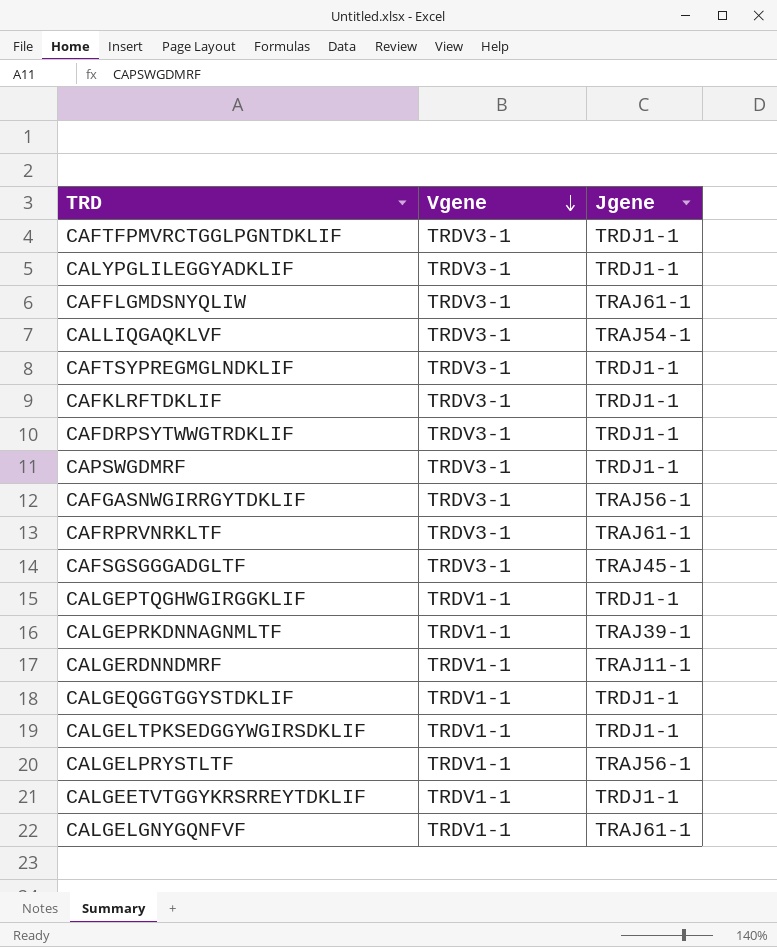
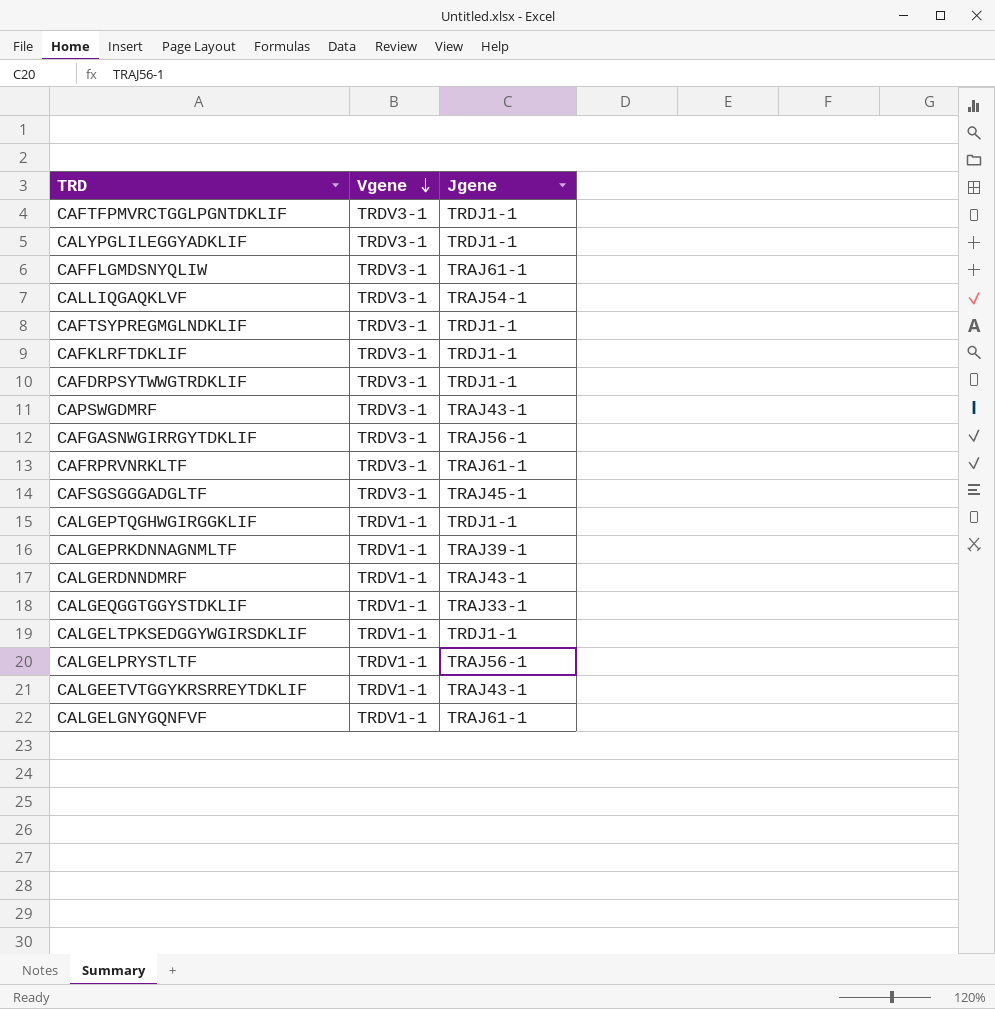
CAPSWGDMRF | Jgene: TRDJ1-1 -> TRAJ43-1
CALGERDNNDMRF | Jgene: TRAJ11-1 -> TRAJ43-1
CALGEQGGTGGYSTDKLIF | Jgene: TRDJ1-1 -> TRAJ33-1
CALGEETVTGGYKRSRREYTDKLIF | Jgene: TRDJ1-1 -> TRAJ43-1

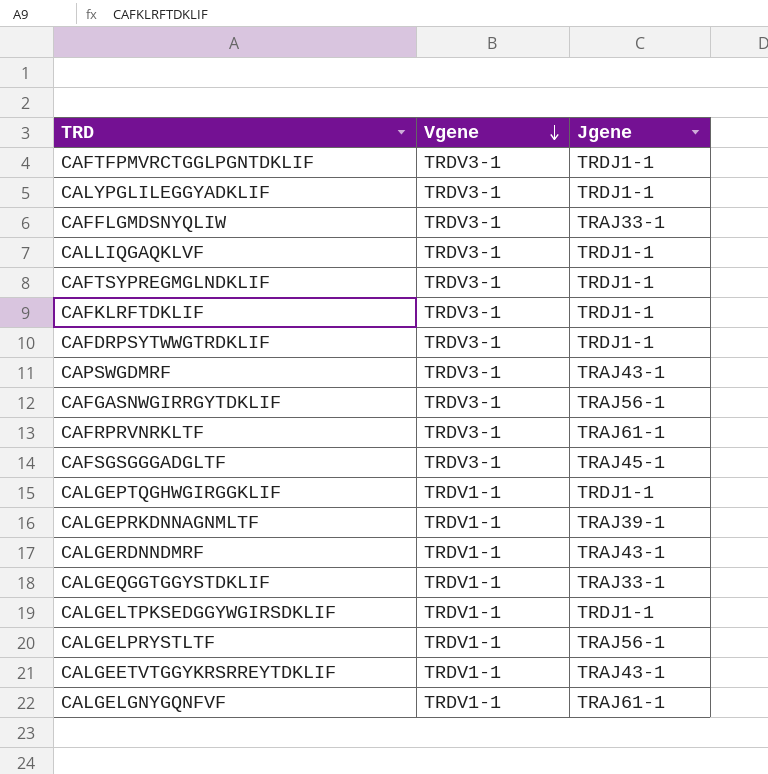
CAFFLGMDSNYQLIW | Jgene: TRAJ61-1 -> TRAJ33-1
CALLIQGAQKLVF | Jgene: TRAJ54-1 -> TRDJ1-1

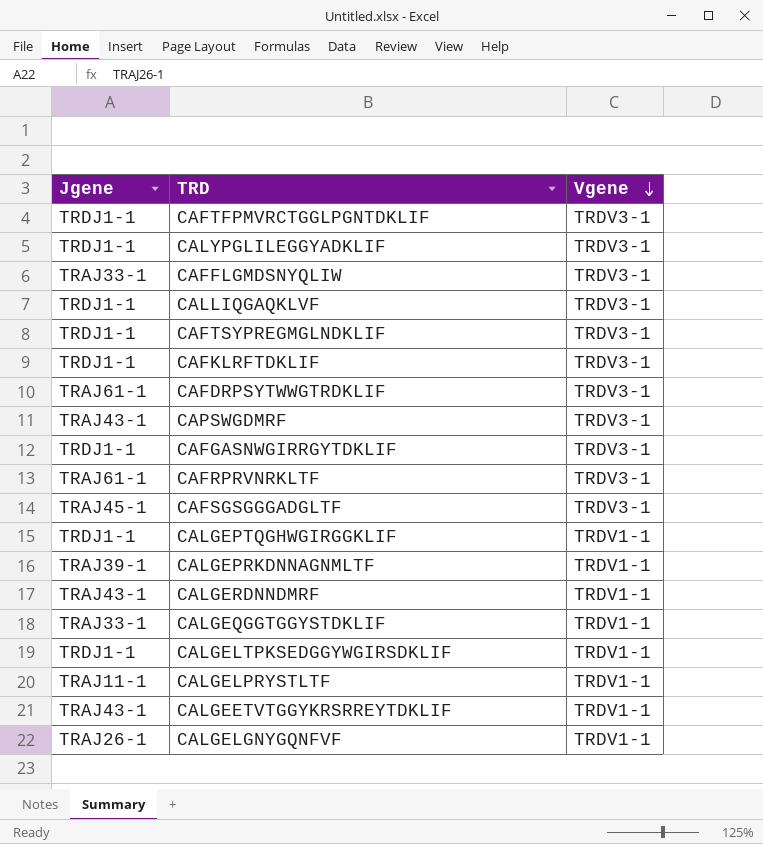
column Jgene | position: 3 -> 1
CAFDRPSYTWWGTRDKLIF | Jgene: TRDJ1-1 -> TRAJ61-1
CAFGASNWGIRRGYTDKLIF | Jgene: TRAJ56-1 -> TRDJ1-1
CALGELPRYSTLTF | Jgene: TRAJ56-1 -> TRAJ11-1
CALGELGNYGQNFVF | Jgene: TRAJ61-1 -> TRAJ26-1

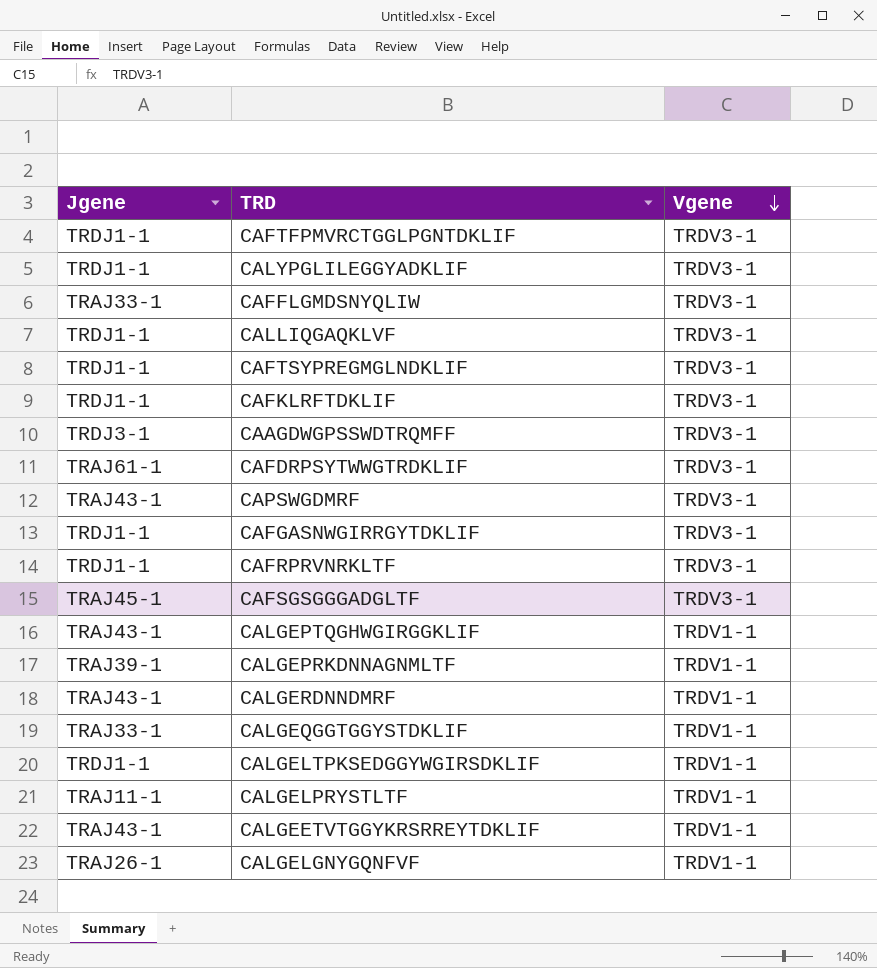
row CAAGDWGPSSWDTRQMFF: none -> TRDJ3-1 | TRDV3-1
CAFRPRVNRKLTF | Jgene: TRAJ61-1 -> TRDJ1-1
CALGEPTQGHWGIRGGKLIF | Jgene: TRDJ1-1 -> TRAJ43-1

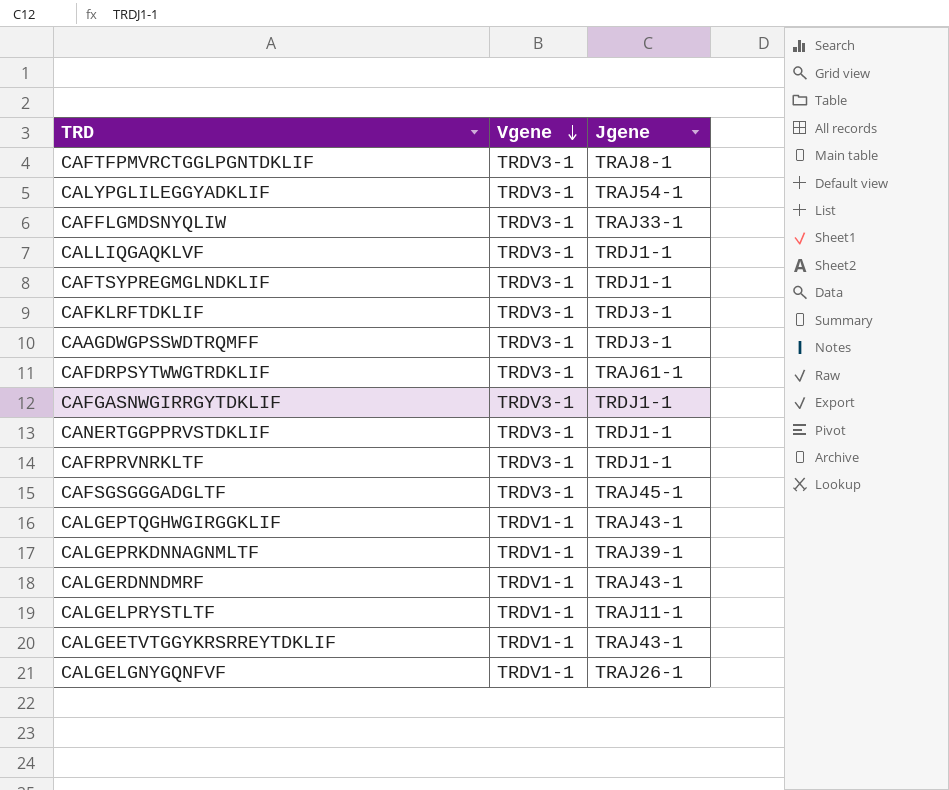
column Jgene | position: 1 -> 3
row CAPSWGDMRF: TRAJ43-1 | TRDV3-1 -> none
row CALGEQGGTGGYSTDKLIF: TRAJ33-1 | TRDV1-1 -> none
row CALGELTPKSEDGGYWGIRSDKLIF: TRDJ1-1 | TRDV1-1 -> none
CAFTFPMVRCTGGLPGNTDKLIF | Jgene: TRDJ1-1 -> TRAJ8-1
CALYPGLILEGGYADKLIF | Jgene: TRDJ1-1 -> TRAJ54-1
CAFKLRFTDKLIF | Jgene: TRDJ1-1 -> TRDJ3-1
row CANERTGGPPRVSTDKLIF: none -> TRDV3-1 | TRDJ1-1

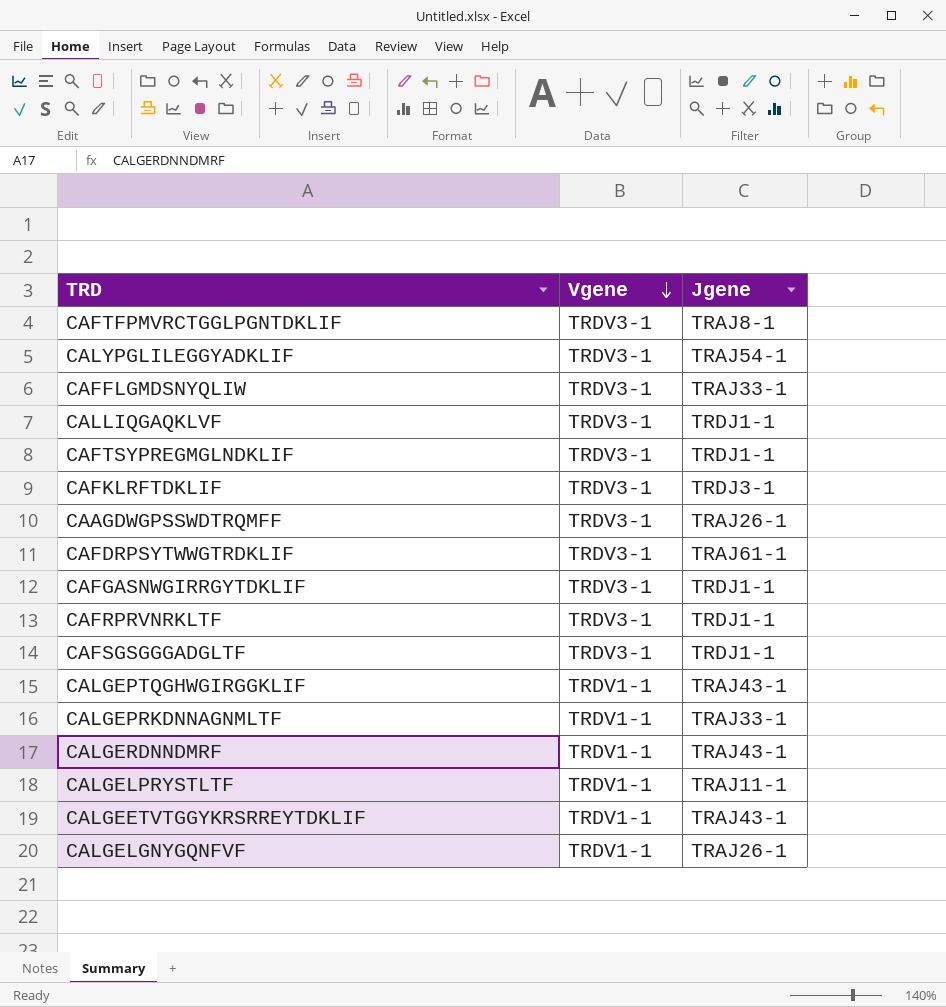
row CANERTGGPPRVSTDKLIF: TRDV3-1 | TRDJ1-1 -> none
CAAGDWGPSSWDTRQMFF | Jgene: TRDJ3-1 -> TRAJ26-1
CAFSGSGGGADGLTF | Jgene: TRAJ45-1 -> TRDJ1-1
CALGEPRKDNNAGNMLTF | Jgene: TRAJ39-1 -> TRAJ33-1

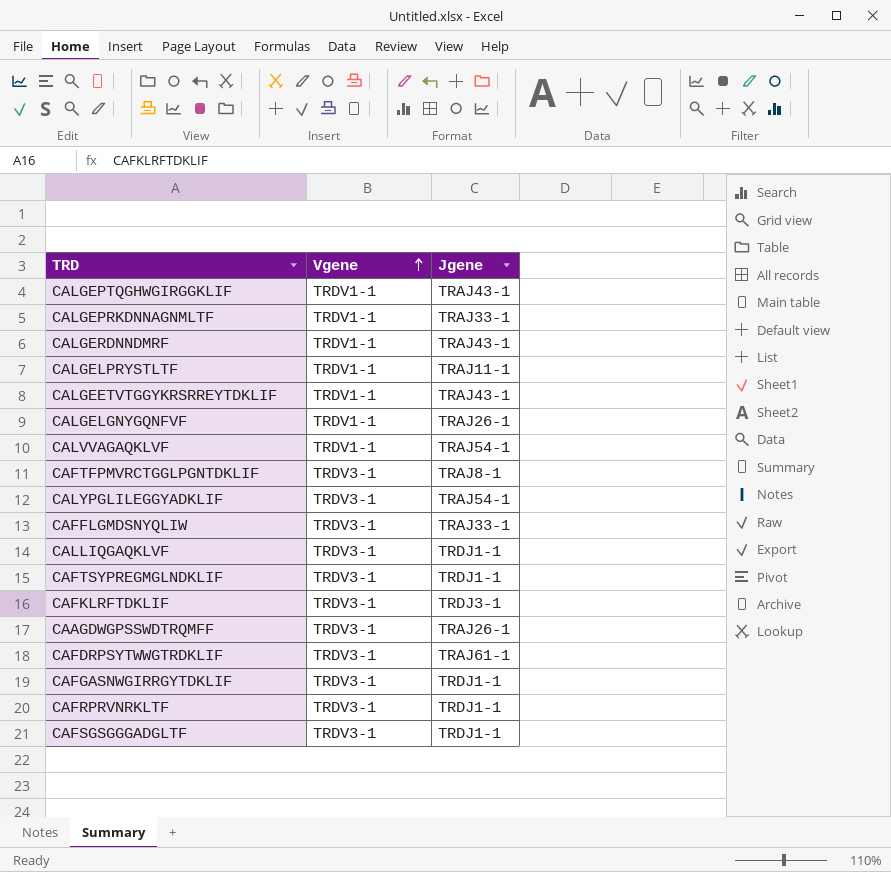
row order: Vgene descending -> Vgene ascending
row CALVVAGAQKLVF: none -> TRDV1-1 | TRAJ54-1

